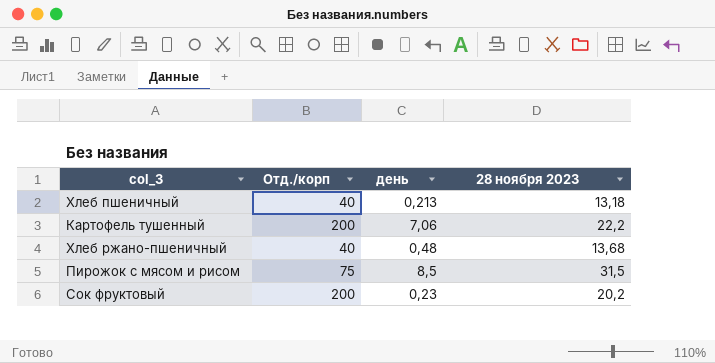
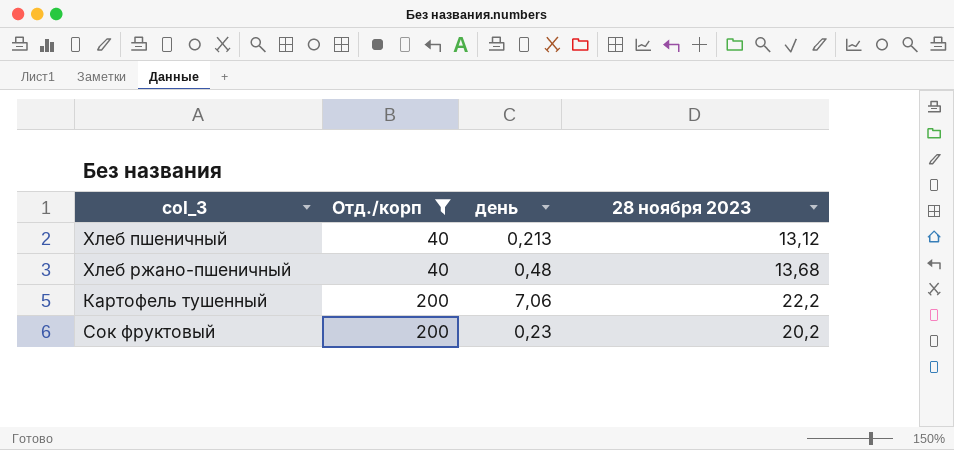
filter: none -> Отд./корп != 75
row order: none -> Отд./корп ascending
Хлеб пшеничный | 28 ноября 2023: 13,18 -> 13,12

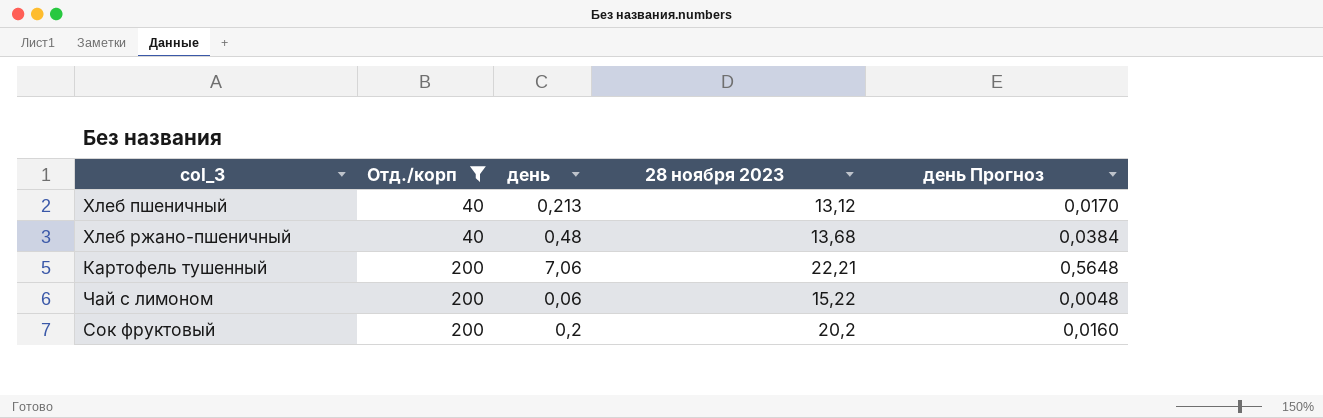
column день Прогноз | formula: none -> [день] * 0,08
Картофель тушенный | 28 ноября 2023: 22,2 -> 22,21
row Чай с лимоном: none -> 200 | 0,06 | 15,22 | 0,0048
Сок фруктовый | день: 0,23 -> 0,2

